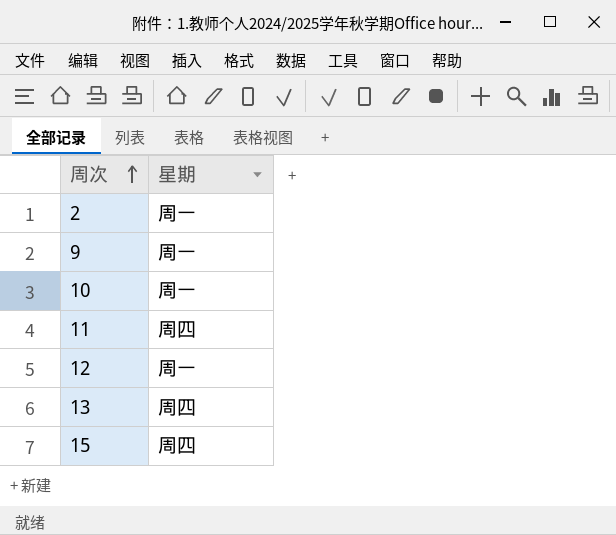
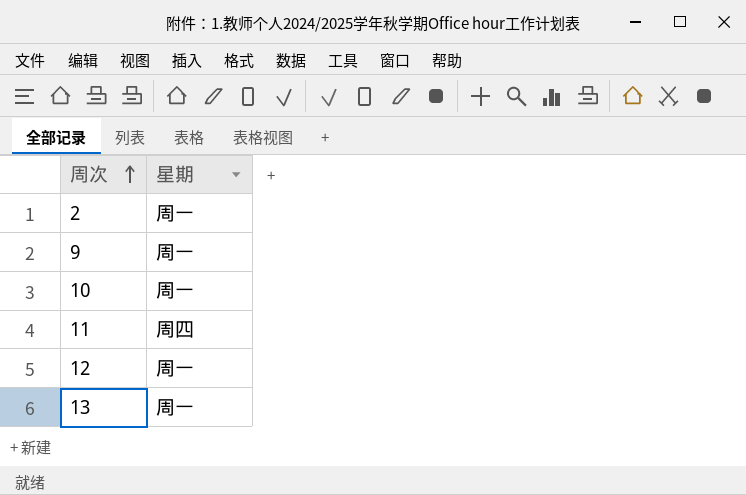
row 15: 周四 -> none
13 | 星期: 周四 -> 周一

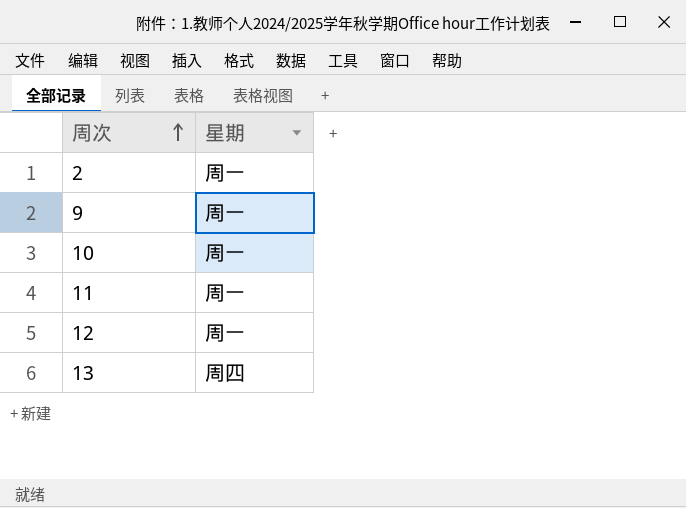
11 | 星期: 周四 -> 周一
13 | 星期: 周一 -> 周四

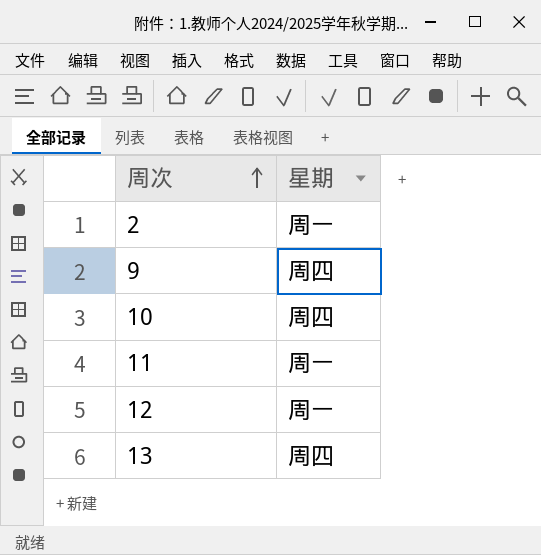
9 | 星期: 周一 -> 周四
10 | 星期: 周一 -> 周四

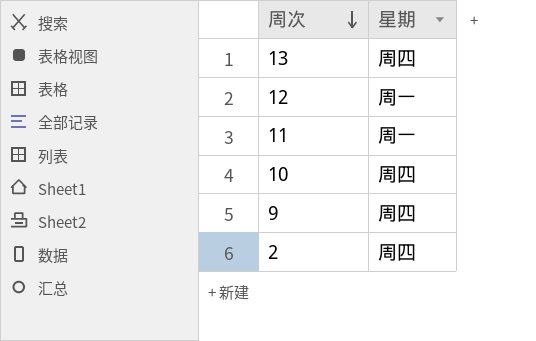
row order: 周次 ascending -> 周次 descending
2 | 星期: 周一 -> 周四

